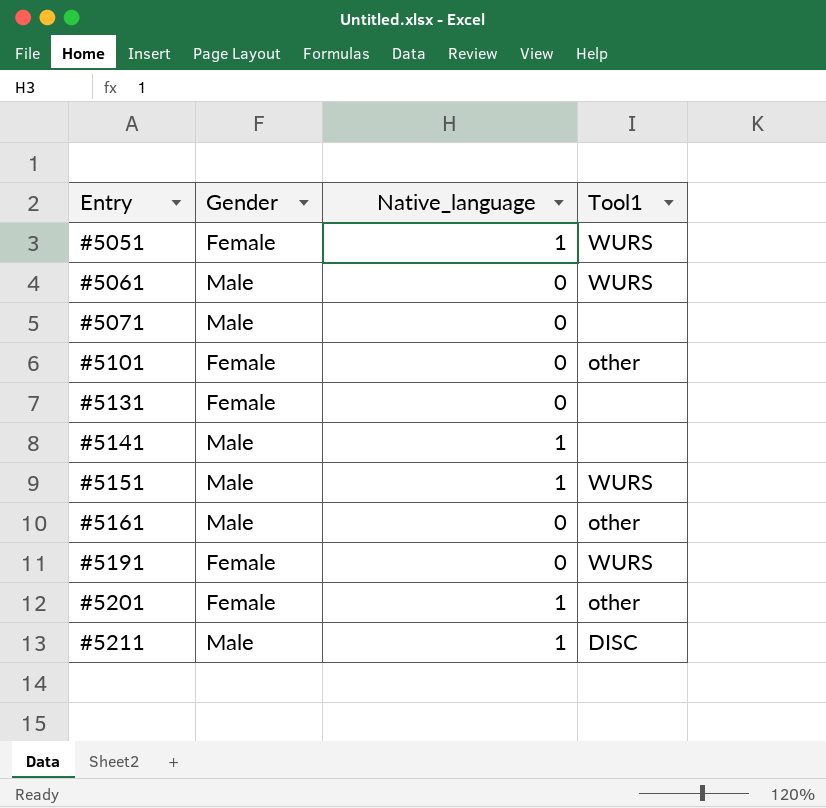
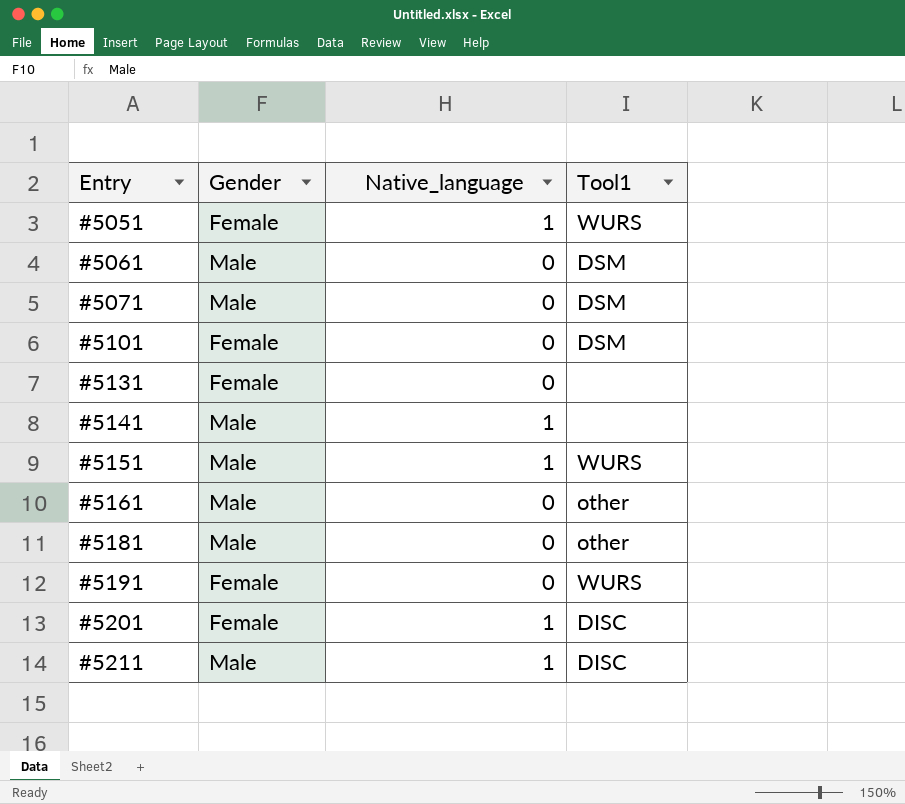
#5061 | Tool1: WURS -> DSM
#5071 | Tool1: none -> DSM
#5101 | Tool1: other -> DSM
row #5181: none -> Male | 0 | other
#5201 | Tool1: other -> DISC

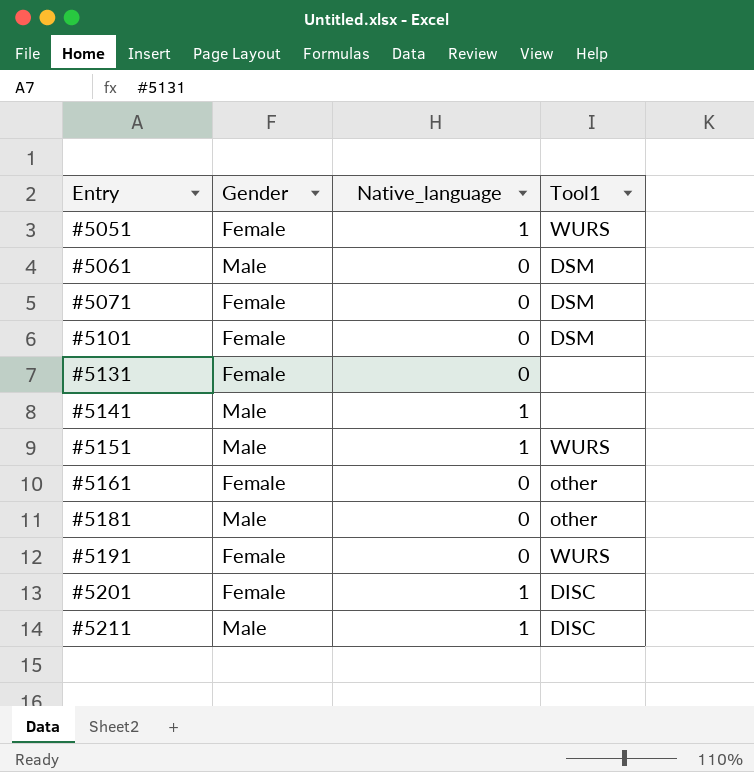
#5071 | Gender: Male -> Female
#5161 | Gender: Male -> Female

